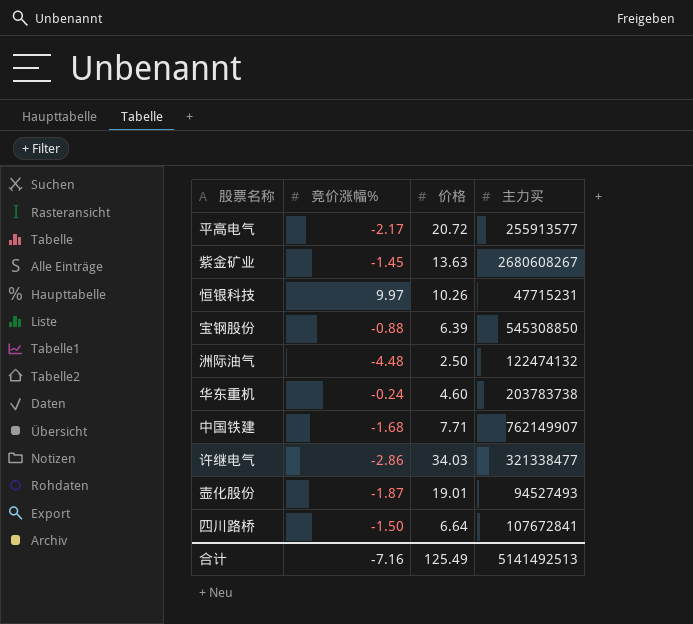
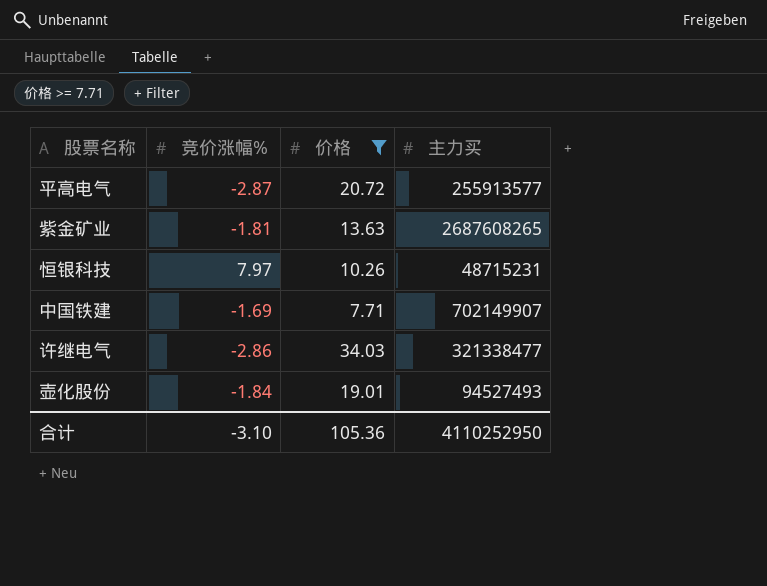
filter: none -> 价格 >= 7.71
平高电气 | 竞价涨幅%: -2.17 -> -2.87
紫金矿业 | 竞价涨幅%: -1.45 -> -1.81
紫金矿业 | 主力买: 2680608267 -> 2687608265
恒银科技 | 竞价涨幅%: 9.97 -> 7.97
恒银科技 | 主力买: 47715231 -> 48715231
中国铁建 | 竞价涨幅%: -1.68 -> -1.69
中国铁建 | 主力买: 762149907 -> 702149907
壶化股份 | 竞价涨幅%: -1.87 -> -1.84
合计 | 竞价涨幅%: -7.16 -> -3.10
合计 | 价格: 125.49 -> 105.36
合计 | 主力买: 5141492513 -> 4110252950

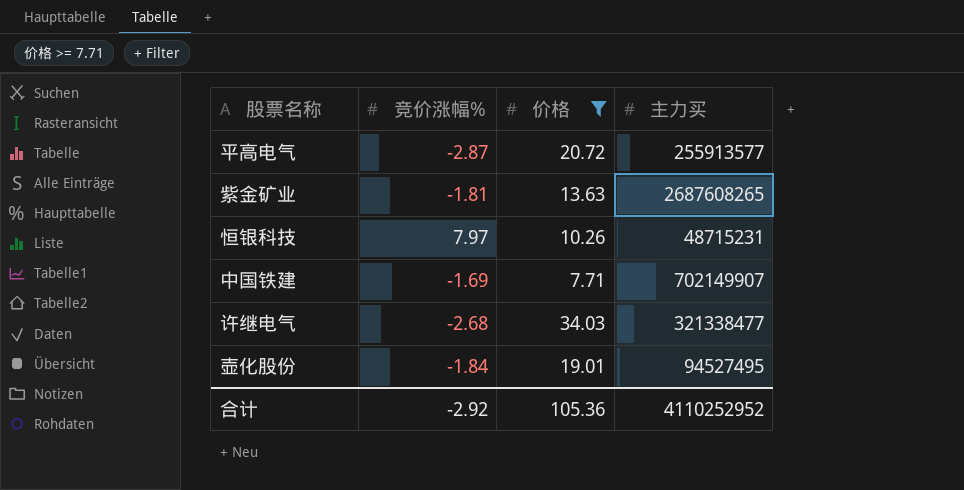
许继电气 | 竞价涨幅%: -2.86 -> -2.68
壶化股份 | 主力买: 94527493 -> 94527495
合计 | 竞价涨幅%: -3.10 -> -2.92
合计 | 主力买: 4110252950 -> 4110252952

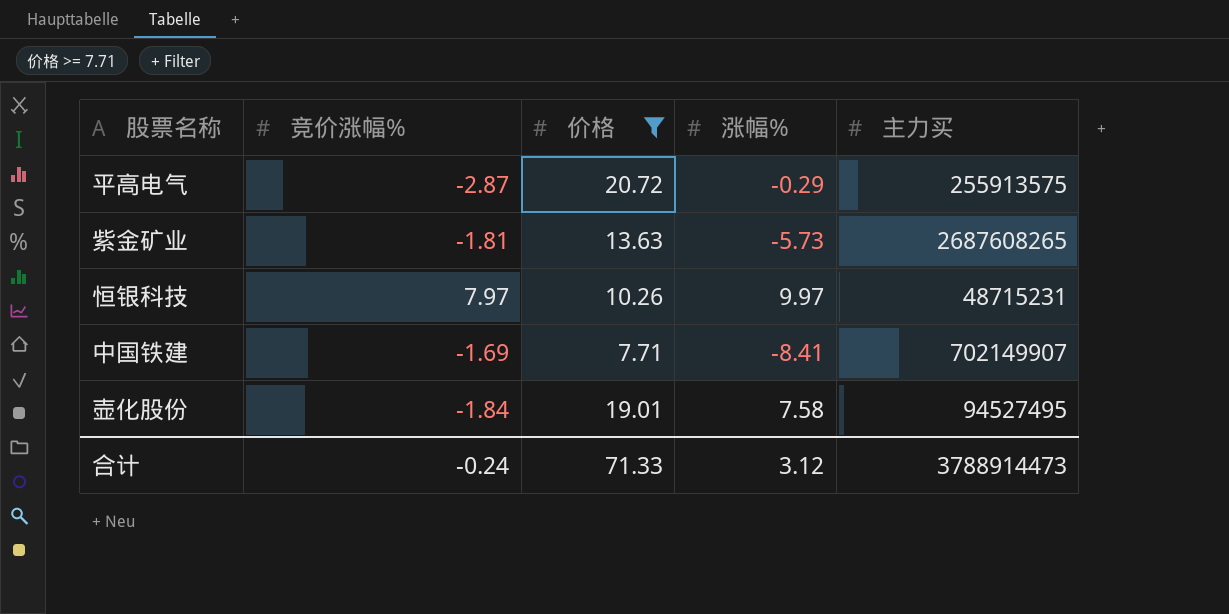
column 涨幅% | position: none -> 4
row 许继电气: -2.68 | 34.03 | 321338477 -> none
平高电气 | 主力买: 255913577 -> 255913575
合计 | 竞价涨幅%: -2.92 -> -0.24
合计 | 价格: 105.36 -> 71.33
合计 | 主力买: 4110252952 -> 3788914473

